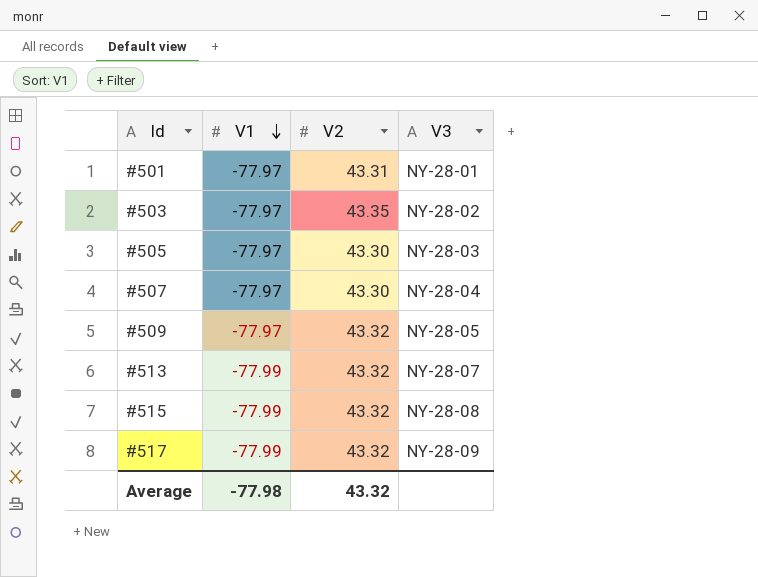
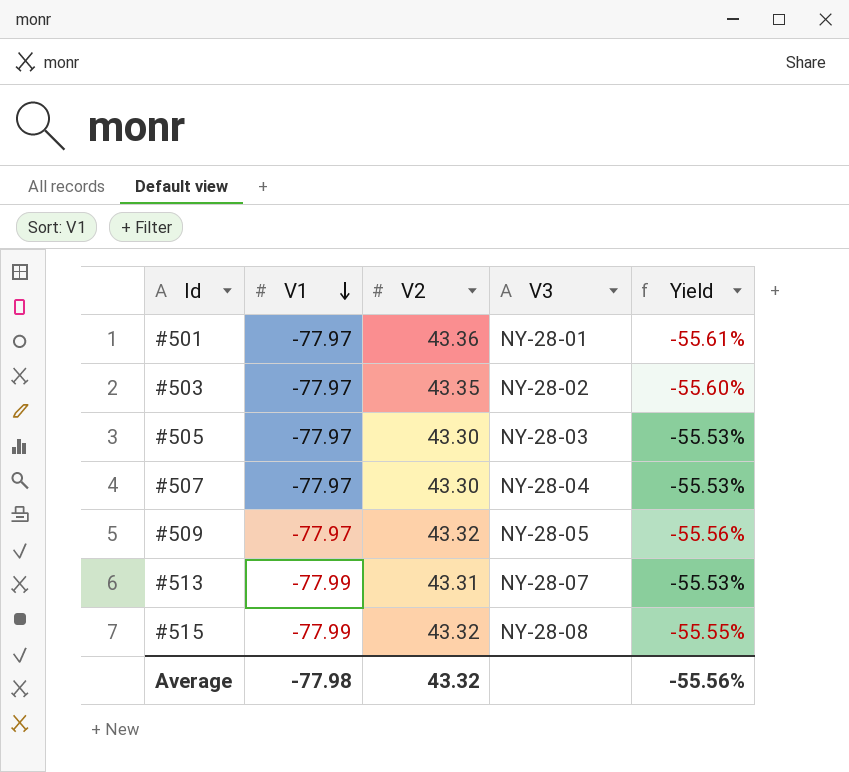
column Yield | formula: none -> [V2] / [V1]
row #517: -77.99 | 43.32 | NY-28-09 -> none
#501 | V2: 43.31 -> 43.36
#513 | V2: 43.32 -> 43.31

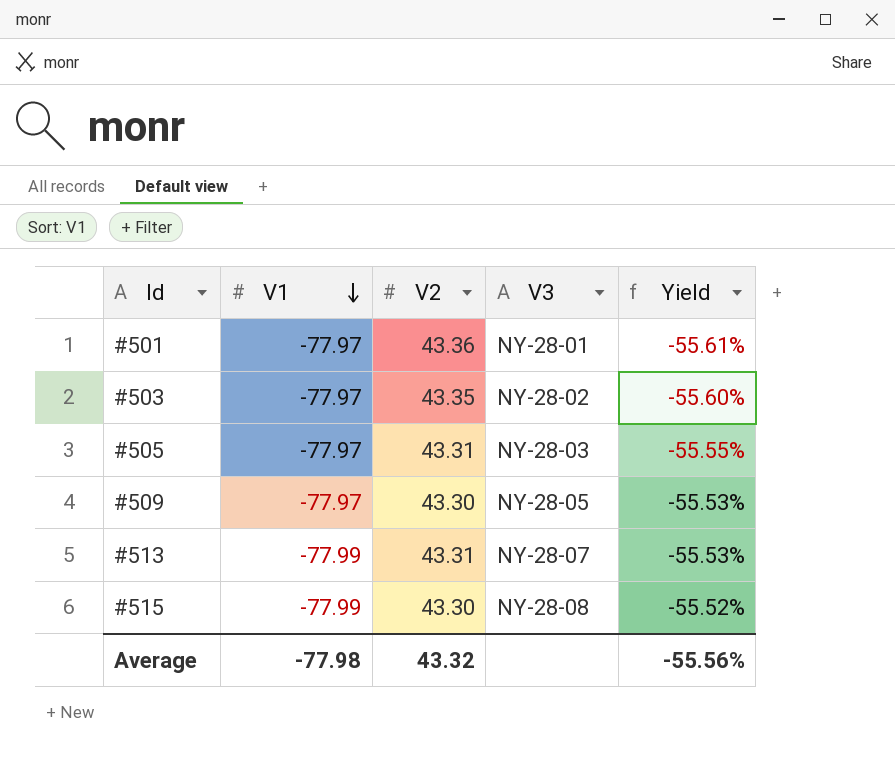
row #507: -77.97 | 43.30 | NY-28-04 | -55.53% -> none
#505 | V2: 43.30 -> 43.31
#505 | Yield: -55.53% -> -55.55%
#509 | V2: 43.32 -> 43.30
#509 | Yield: -55.56% -> -55.53%
#515 | V2: 43.32 -> 43.30
#515 | Yield: -55.55% -> -55.52%

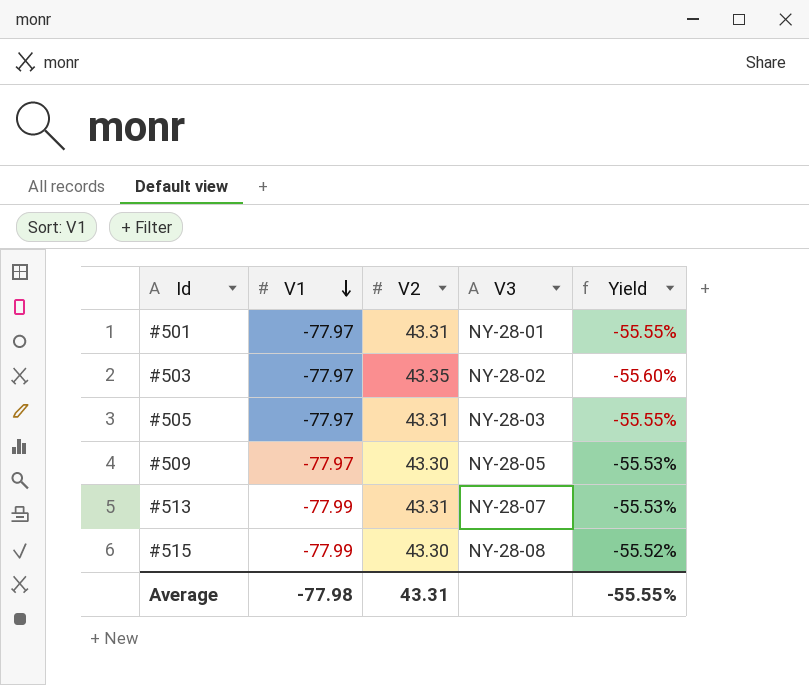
#501 | V2: 43.36 -> 43.31
#501 | Yield: -55.61% -> -55.55%
Average | V2: 43.32 -> 43.31
Average | Yield: -55.56% -> -55.55%

